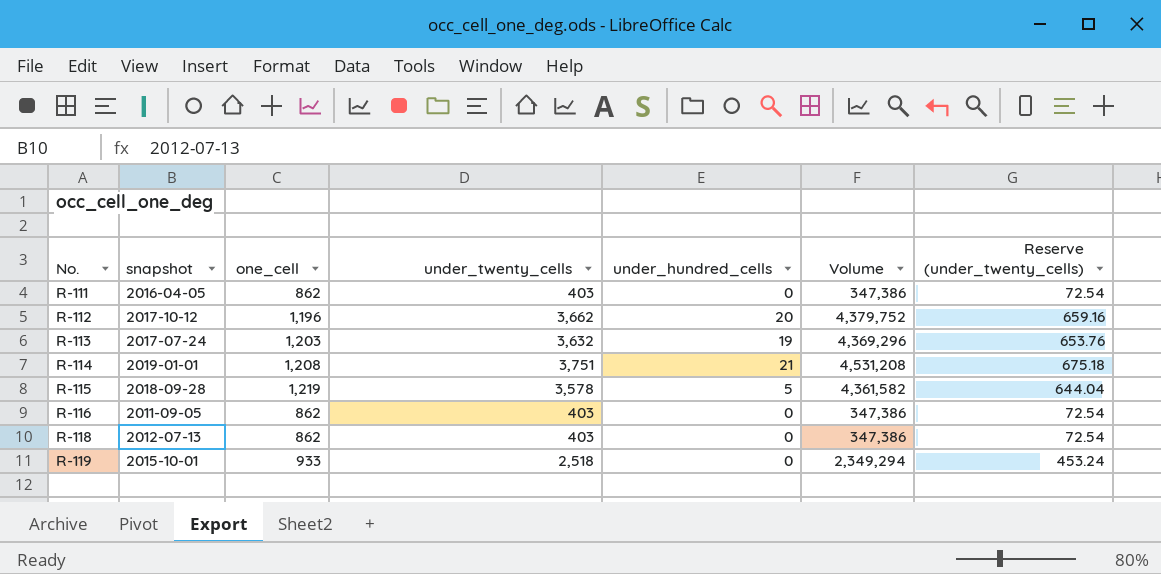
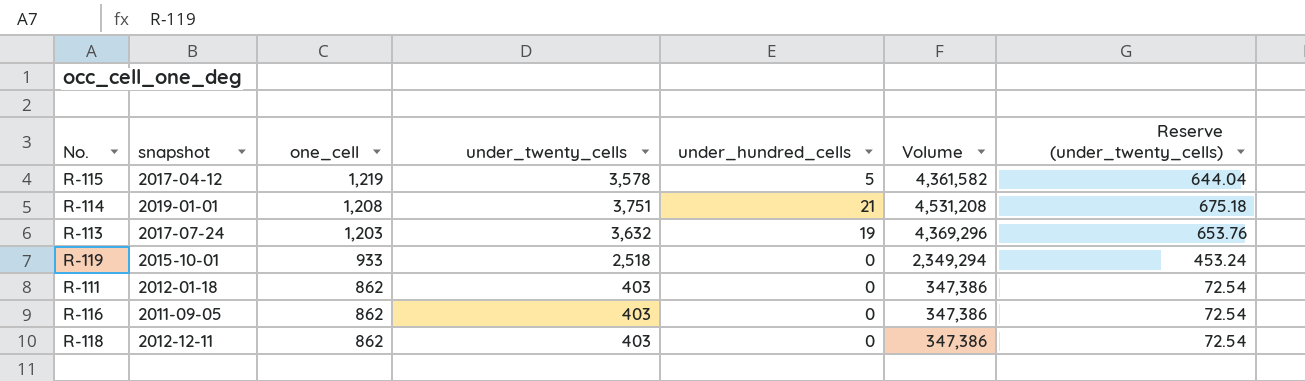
row order: No. ascending -> one_cell descending
row R-112: 2017-10-12 | 1,196 | 3,662 | 20 | 4,379,752 | 659.16 -> none
R-115 | snapshot: 2018-09-28 -> 2017-04-12
R-111 | snapshot: 2016-04-05 -> 2012-01-18
R-118 | snapshot: 2012-07-13 -> 2012-12-11

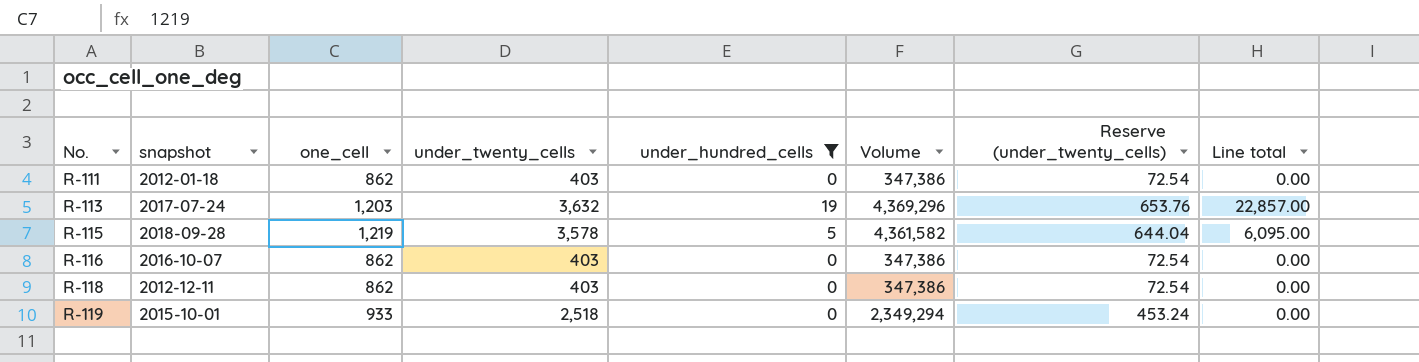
filter: none -> under_hundred_cells != 21
row order: one_cell descending -> No. ascending
column Line total | formula: none -> [one_cell] * [under_hundred_cells]
R-115 | snapshot: 2017-04-12 -> 2018-09-28
R-116 | snapshot: 2011-09-05 -> 2016-10-07

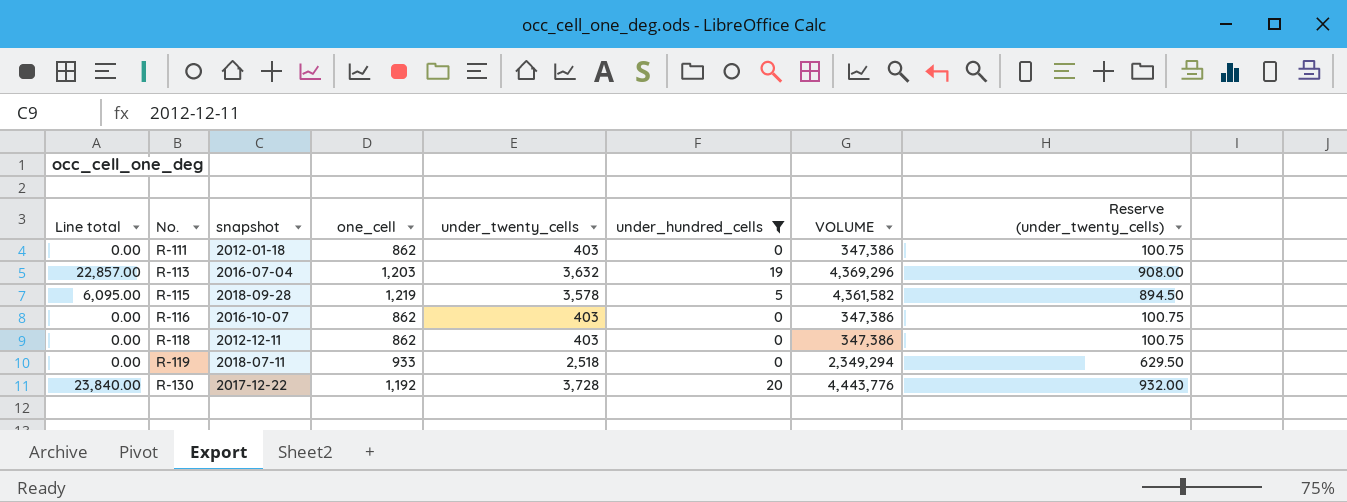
column Line total | position: 8 -> 1
column name: Volume -> VOLUME
column Reserve (under_twenty_cells) | formula: [under_twenty_cells] * 0.18 -> [under_twenty_cells] * 0.25
R-113 | snapshot: 2017-07-24 -> 2016-07-04
R-119 | snapshot: 2015-10-01 -> 2018-07-11
row R-130: none -> 23,840.00 | 2017-12-22 | 1,192 | 3,728 | 20 | 4,443,776 | 932.00

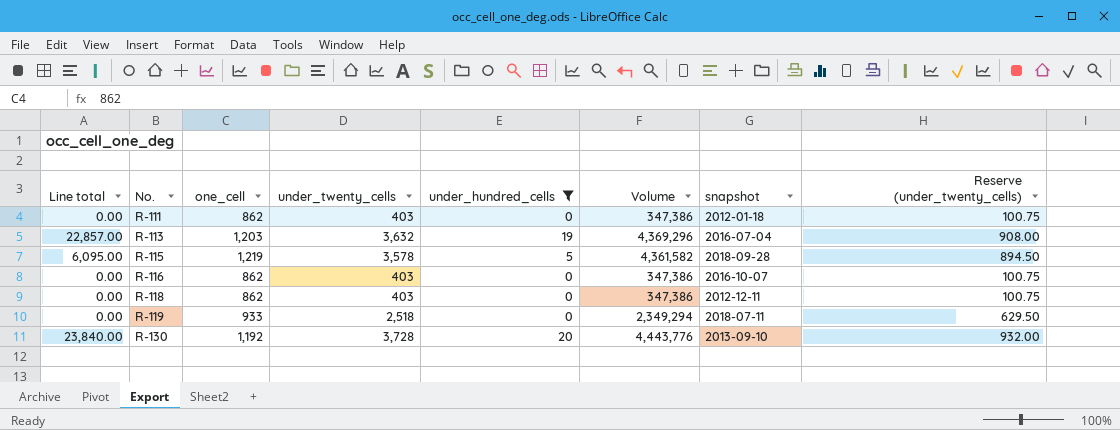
column name: VOLUME -> Volume
column snapshot | position: 3 -> 7
R-130 | snapshot: 2017-12-22 -> 2013-09-10

